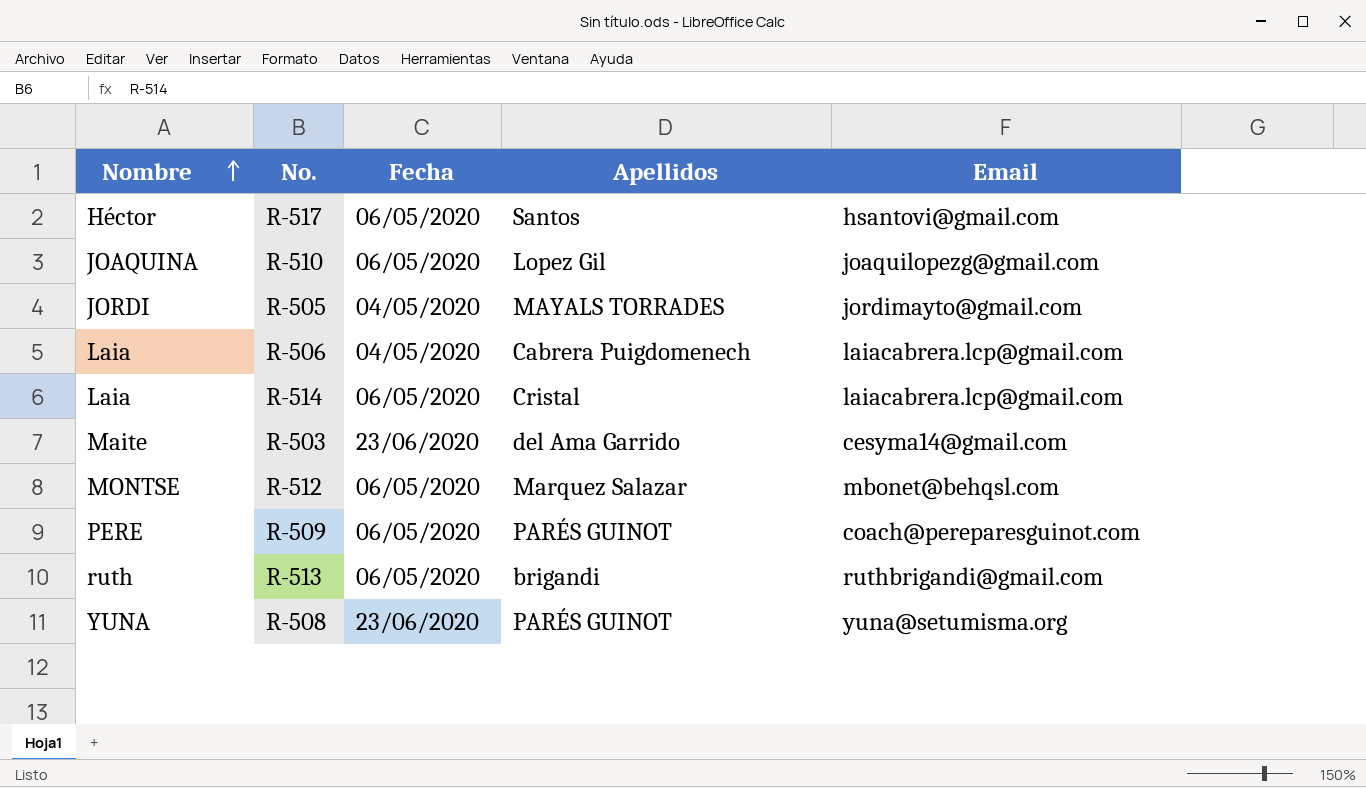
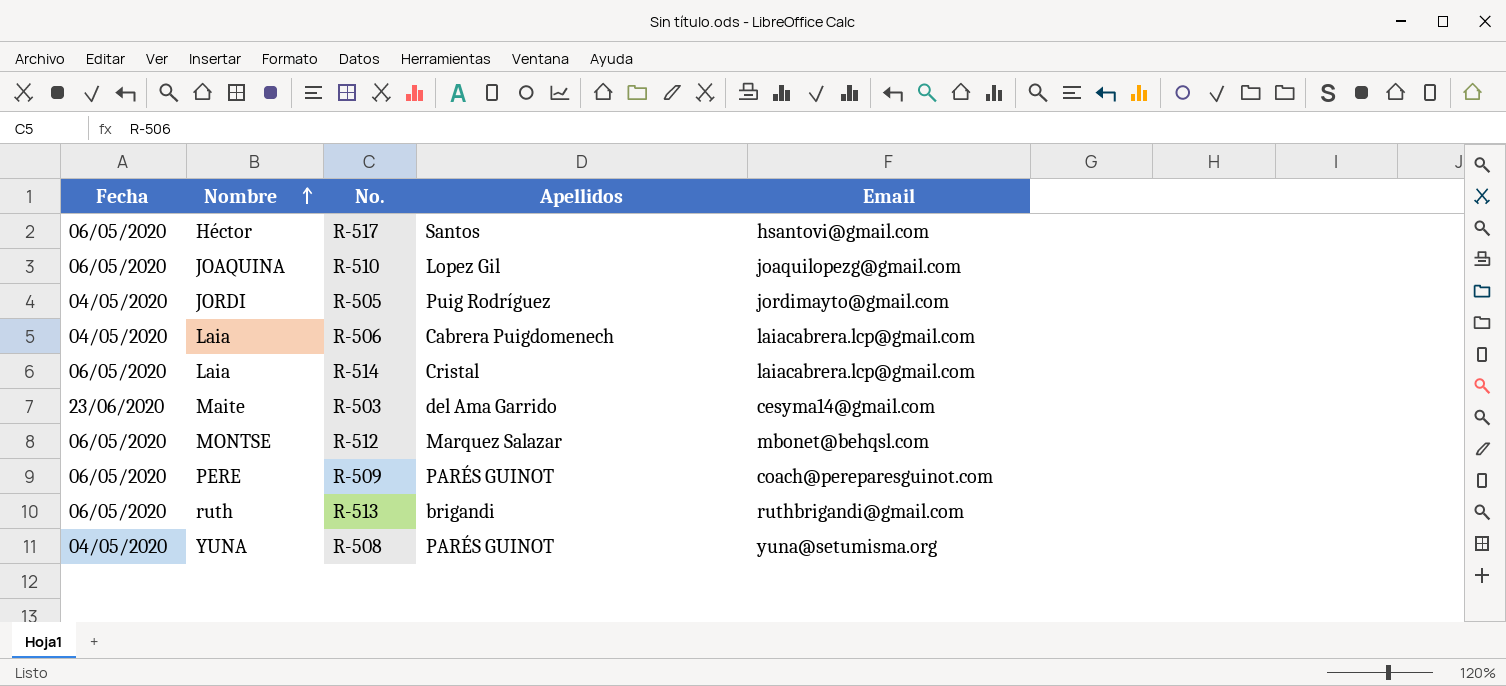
column Fecha | position: 3 -> 1
R-505 | Apellidos: MAYALS TORRADES -> Puig Rodríguez
R-508 | Fecha: 23/06/2020 -> 04/05/2020

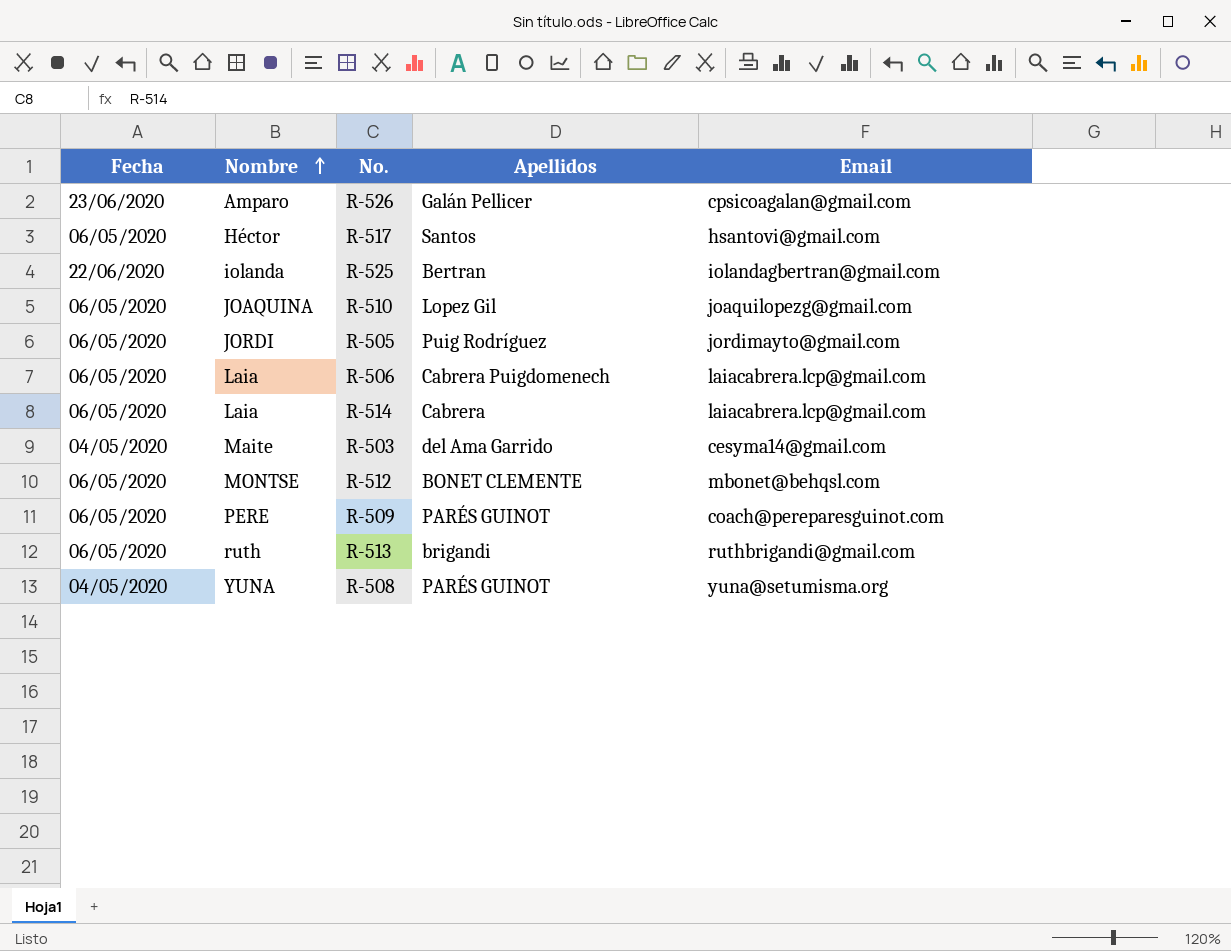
row R-526: none -> 23/06/2020 | Amparo | Galán Pellicer | cpsicoagalan@gmail.com
row R-525: none -> 22/06/2020 | iolanda | Bertran | iolandagbertran@gmail.com
R-505 | Fecha: 04/05/2020 -> 06/05/2020
R-506 | Fecha: 04/05/2020 -> 06/05/2020
R-514 | Apellidos: Cristal -> Cabrera
R-503 | Fecha: 23/06/2020 -> 04/05/2020
R-512 | Apellidos: Marquez Salazar -> BONET CLEMENTE

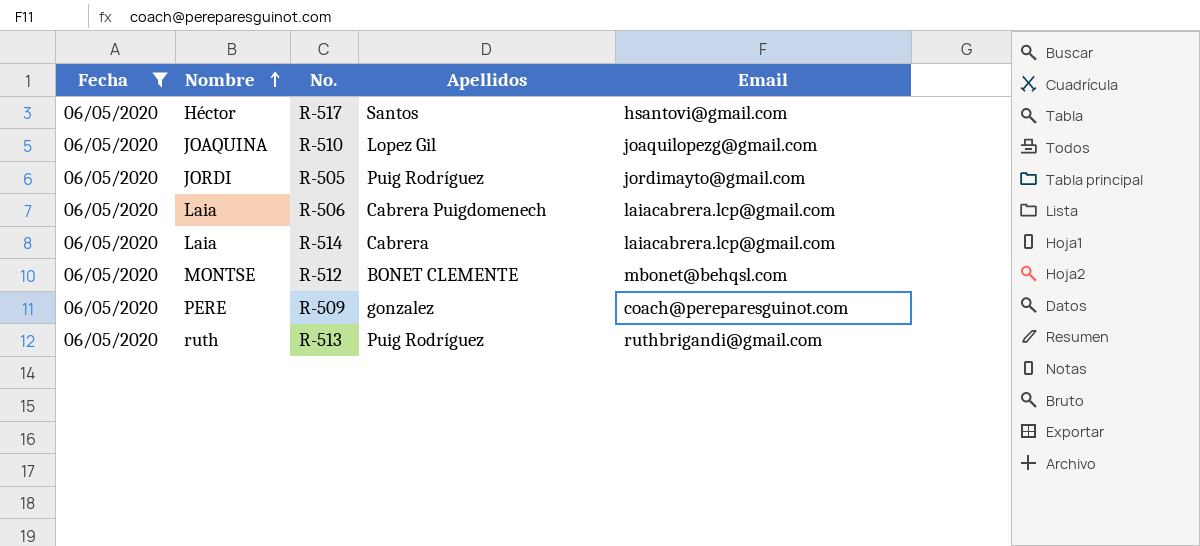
filter: none -> Fecha = 06/05/2020
R-509 | Apellidos: PARÉS GUINOT -> gonzalez
R-513 | Apellidos: brigandi -> Puig Rodríguez

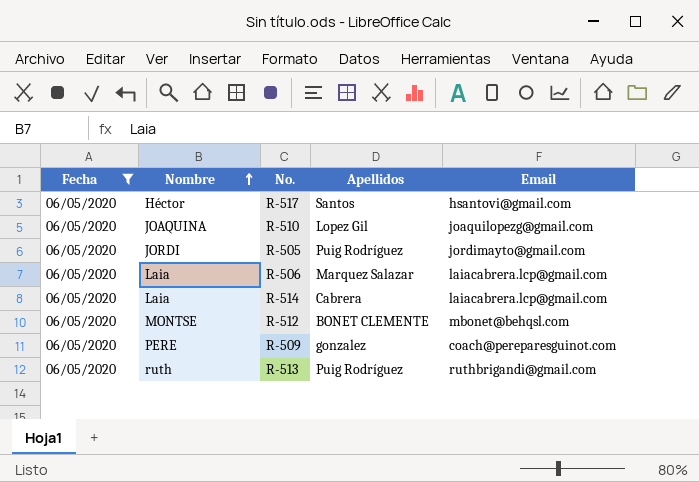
R-506 | Apellidos: Cabrera Puigdomenech -> Marquez Salazar

